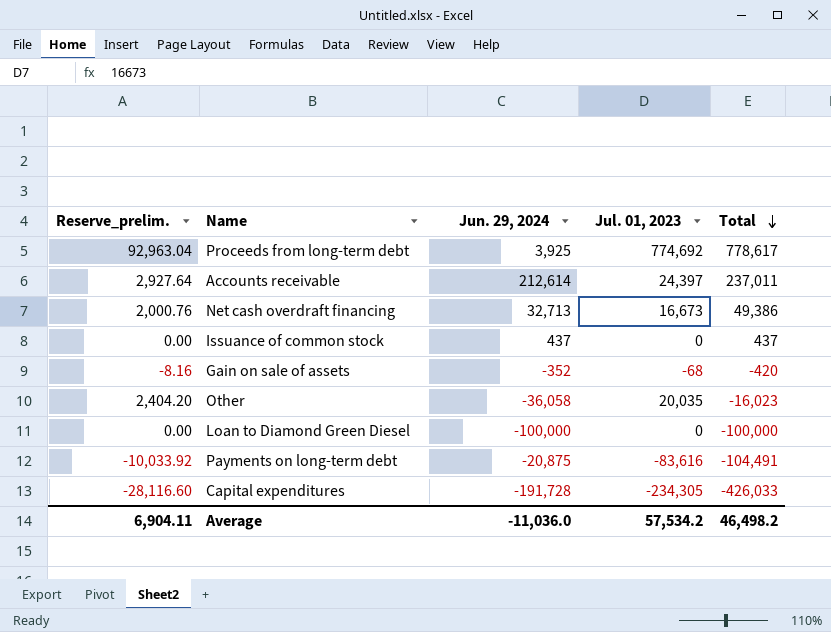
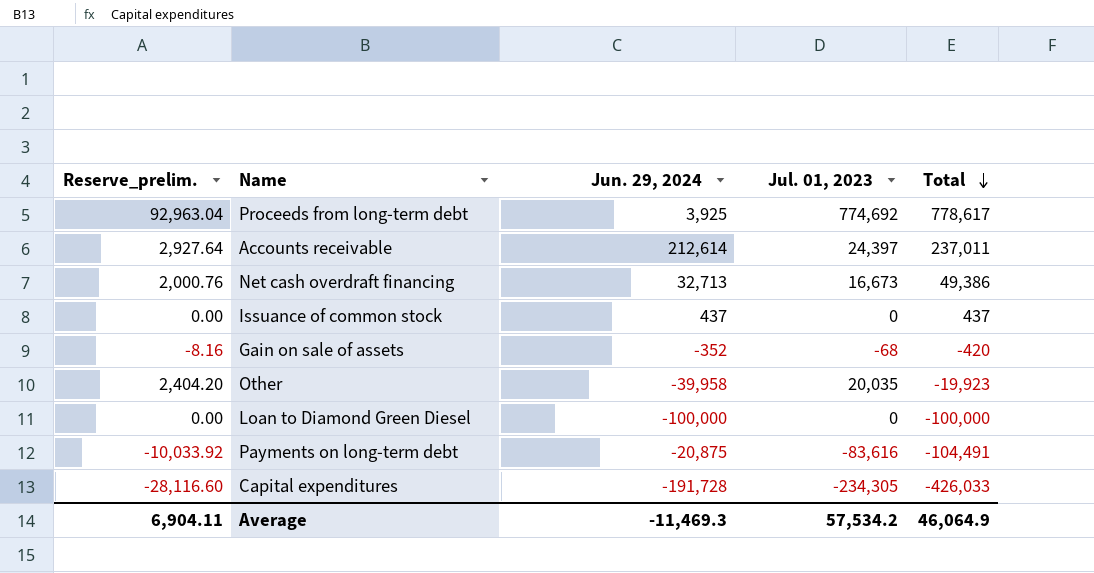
Other | Jun. 29, 2024: -36,058 -> -39,958
Other | Total: -16,023 -> -19,923
Average | Jun. 29, 2024: -11,036.0 -> -11,469.3
Average | Total: 46,498.2 -> 46,064.9

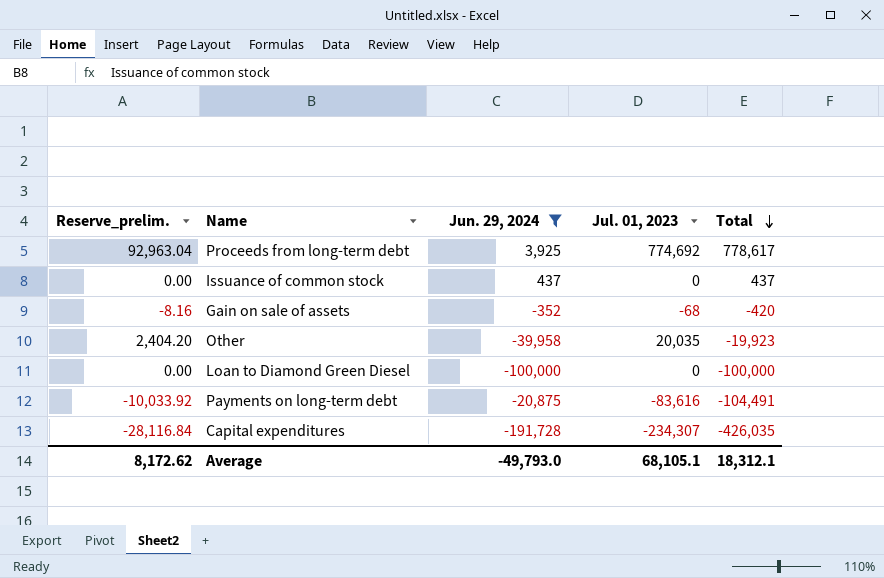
filter: none -> Jun. 29, 2024 <= 3,925
Capital expenditures | Reserve_prelim.: -28,116.60 -> -28,116.84
Capital expenditures | Jul. 01, 2023: -234,305 -> -234,307
Capital expenditures | Total: -426,033 -> -426,035
Average | Reserve_prelim.: 6,904.11 -> 8,172.62
Average | Jun. 29, 2024: -11,469.3 -> -49,793.0
Average | Jul. 01, 2023: 57,534.2 -> 68,105.1
Average | Total: 46,064.9 -> 18,312.1

